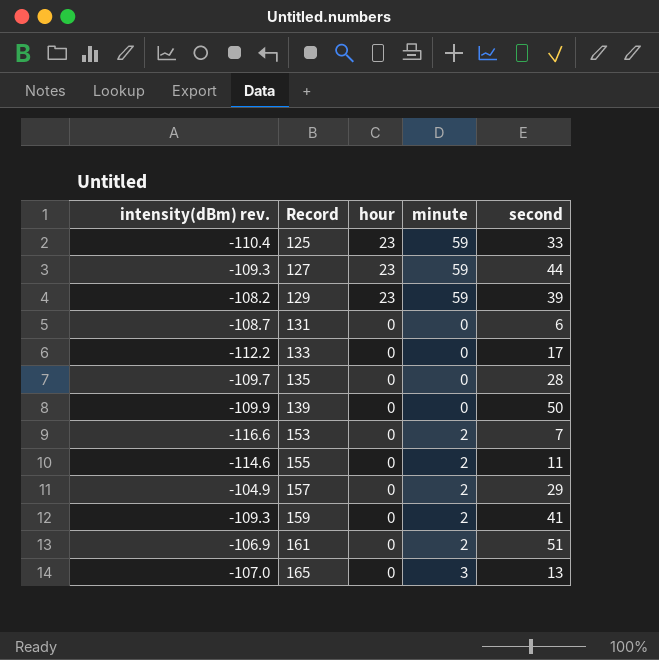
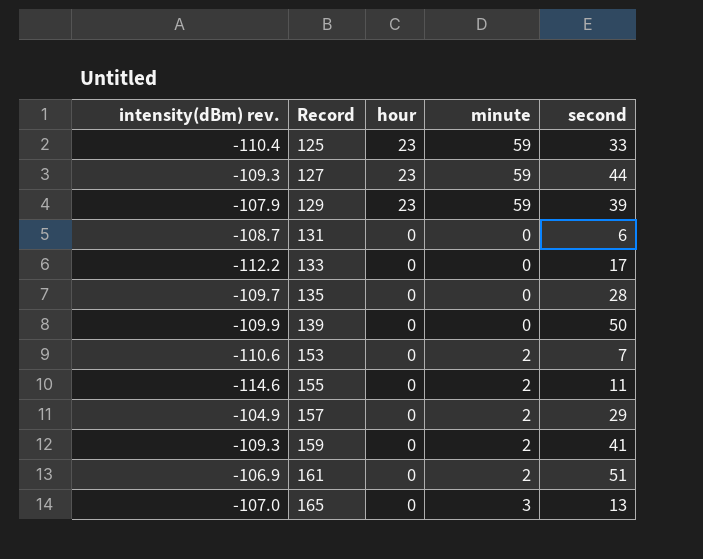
129 | intensity(dBm) rev.: -108.2 -> -107.9
153 | intensity(dBm) rev.: -116.6 -> -110.6

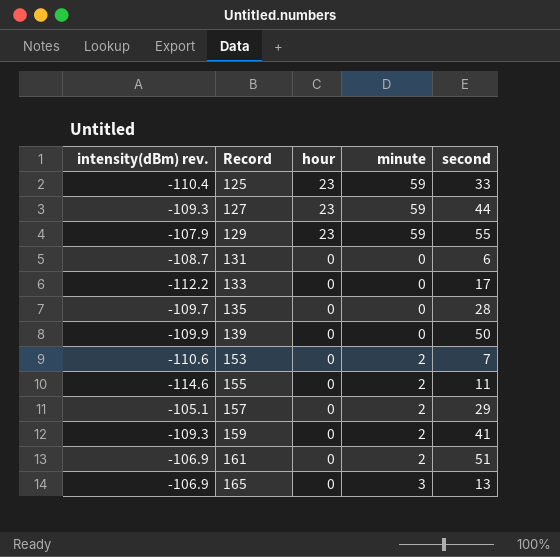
129 | second: 39 -> 55
157 | intensity(dBm) rev.: -104.9 -> -105.1
165 | intensity(dBm) rev.: -107.0 -> -106.9

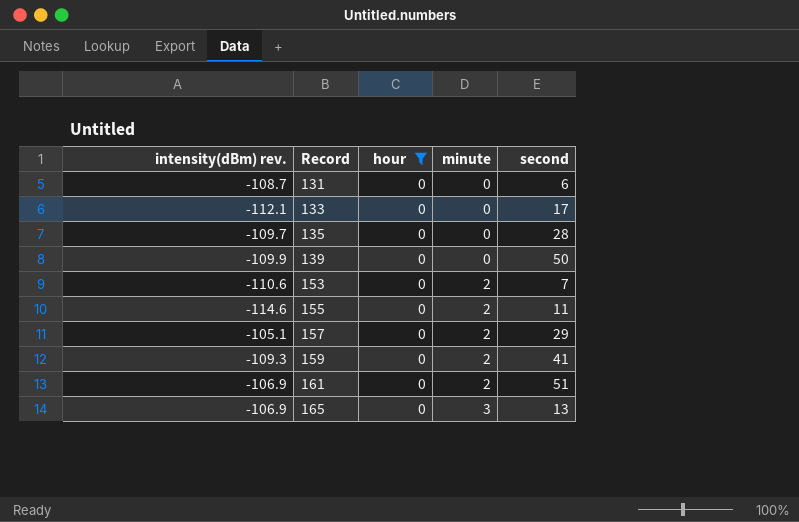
filter: none -> hour = 0
133 | intensity(dBm) rev.: -112.2 -> -112.1

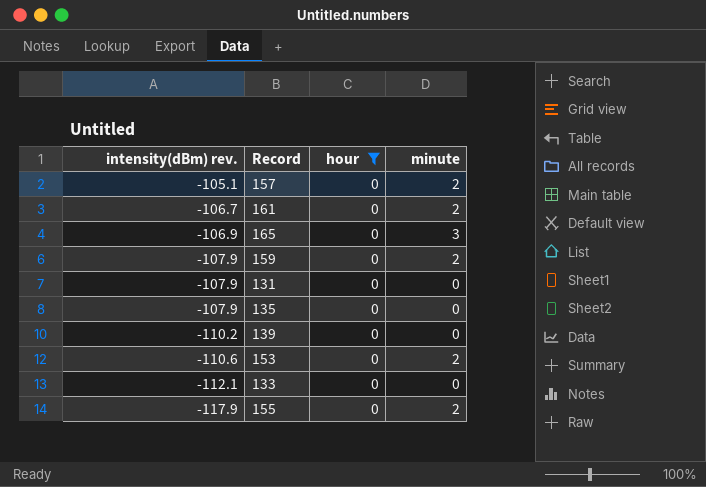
row order: Record ascending -> intensity(dBm) rev. descending
column second | position: 5 -> none
161 | intensity(dBm) rev.: -106.9 -> -106.7
159 | intensity(dBm) rev.: -109.3 -> -107.9
131 | intensity(dBm) rev.: -108.7 -> -107.9
135 | intensity(dBm) rev.: -109.7 -> -107.9
139 | intensity(dBm) rev.: -109.9 -> -110.2
155 | intensity(dBm) rev.: -114.6 -> -117.9

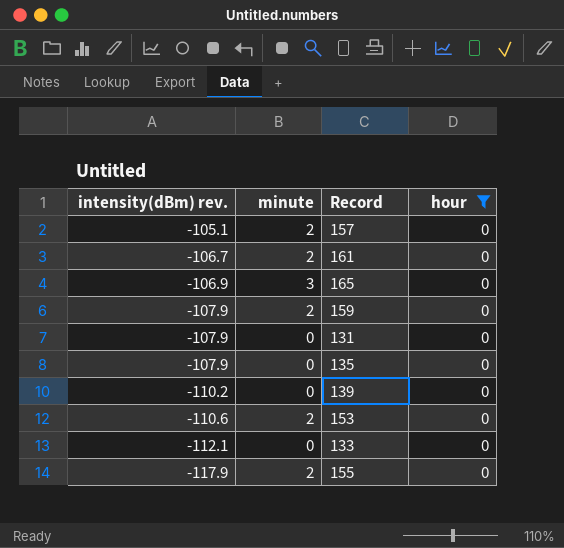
column minute | position: 4 -> 2

